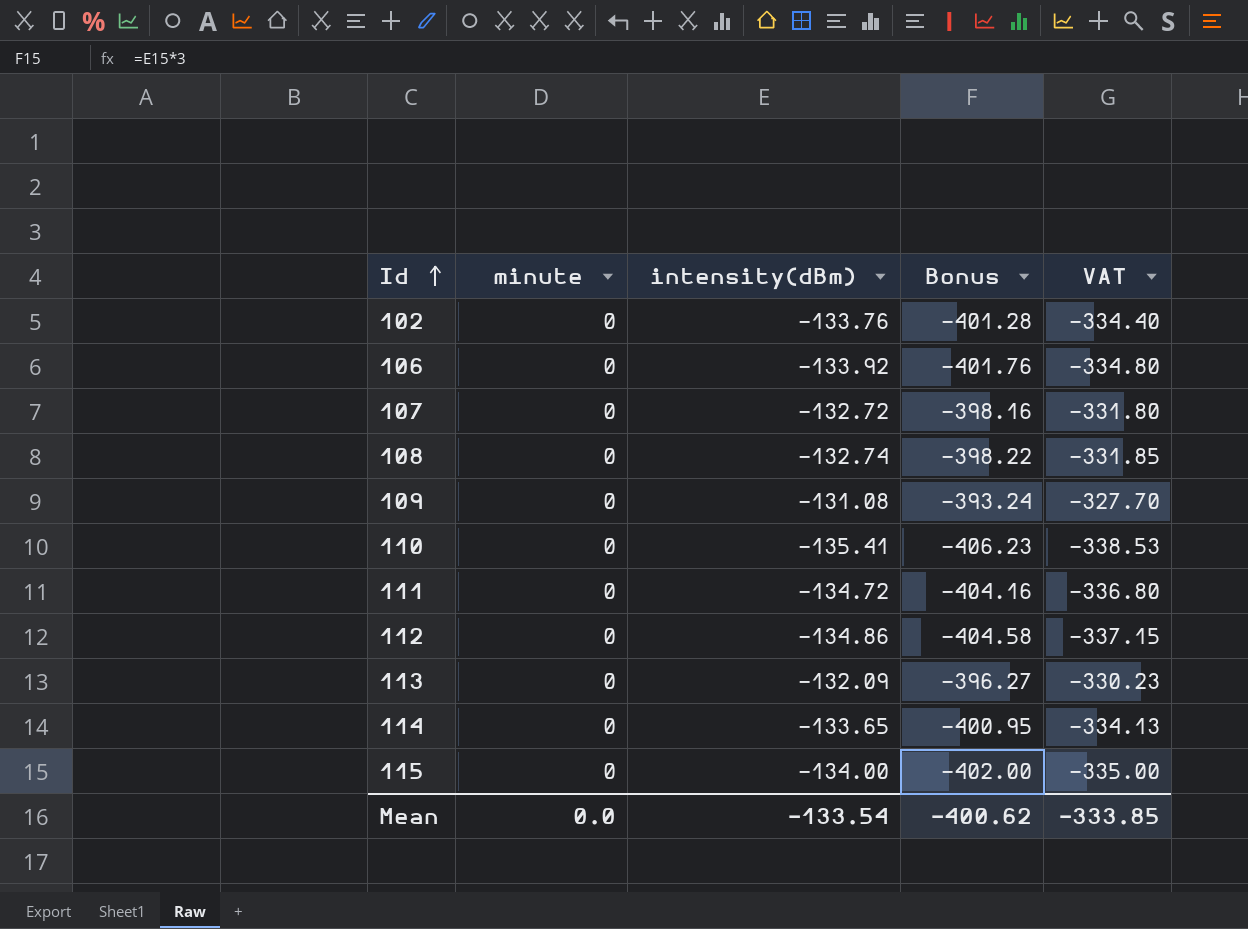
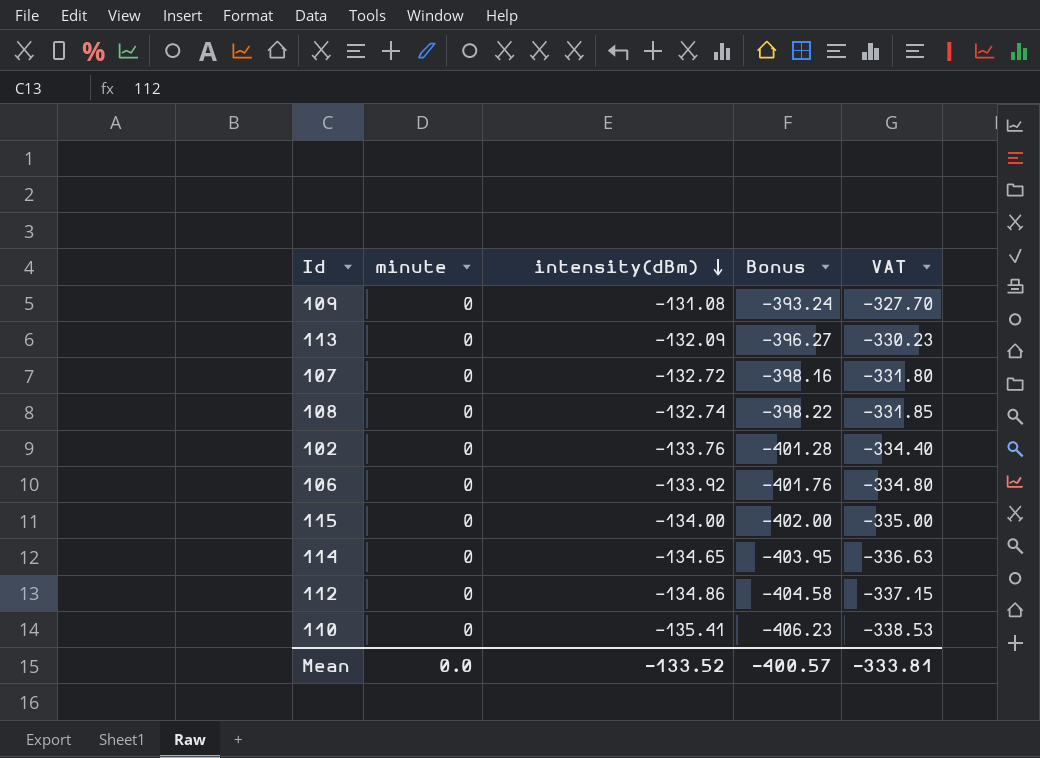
row order: Id ascending -> intensity(dBm) descending
row 111: 0 | -134.72 | -404.16 | -336.80 -> none
114 | intensity(dBm): -133.65 -> -134.65
114 | Bonus: -400.95 -> -403.95
114 | VAT: -334.13 -> -336.63
Mean | intensity(dBm): -133.54 -> -133.52
Mean | Bonus: -400.62 -> -400.57
Mean | VAT: -333.85 -> -333.81

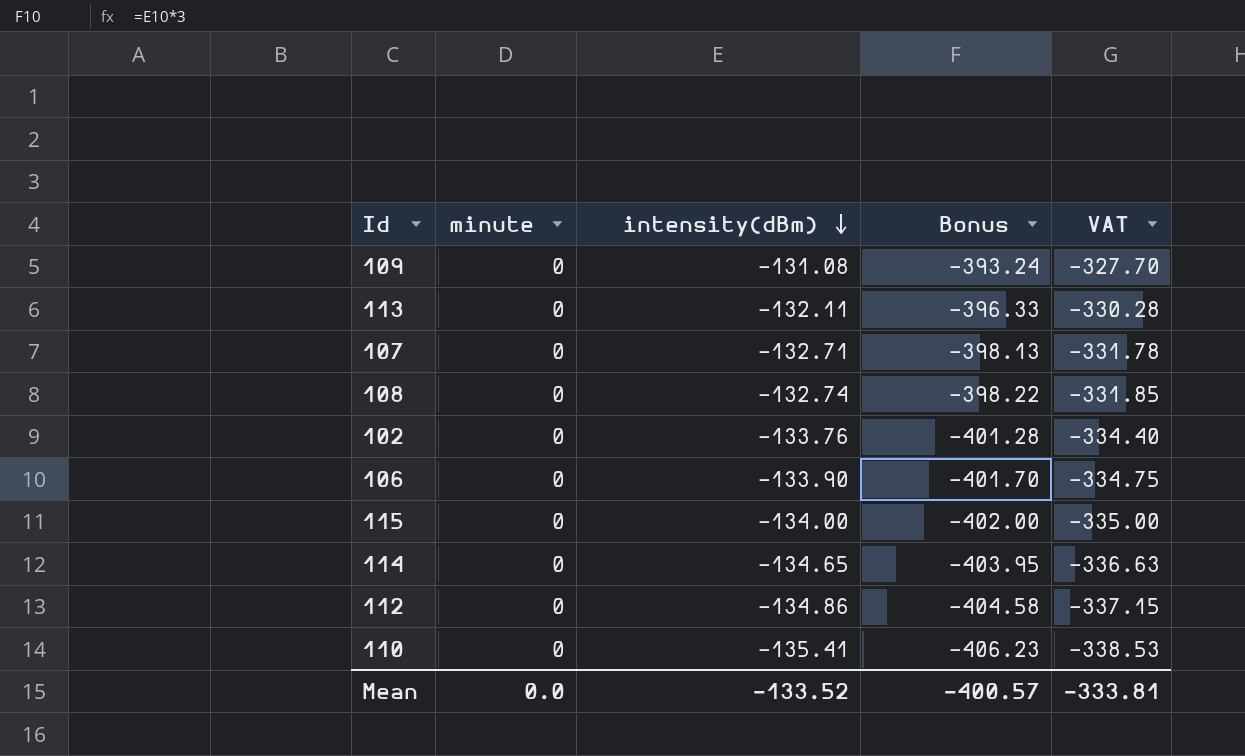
113 | intensity(dBm): -132.09 -> -132.11
113 | Bonus: -396.27 -> -396.33
113 | VAT: -330.23 -> -330.28
107 | intensity(dBm): -132.72 -> -132.71
107 | Bonus: -398.16 -> -398.13
107 | VAT: -331.80 -> -331.78
106 | intensity(dBm): -133.92 -> -133.90
106 | Bonus: -401.76 -> -401.70
106 | VAT: -334.80 -> -334.75

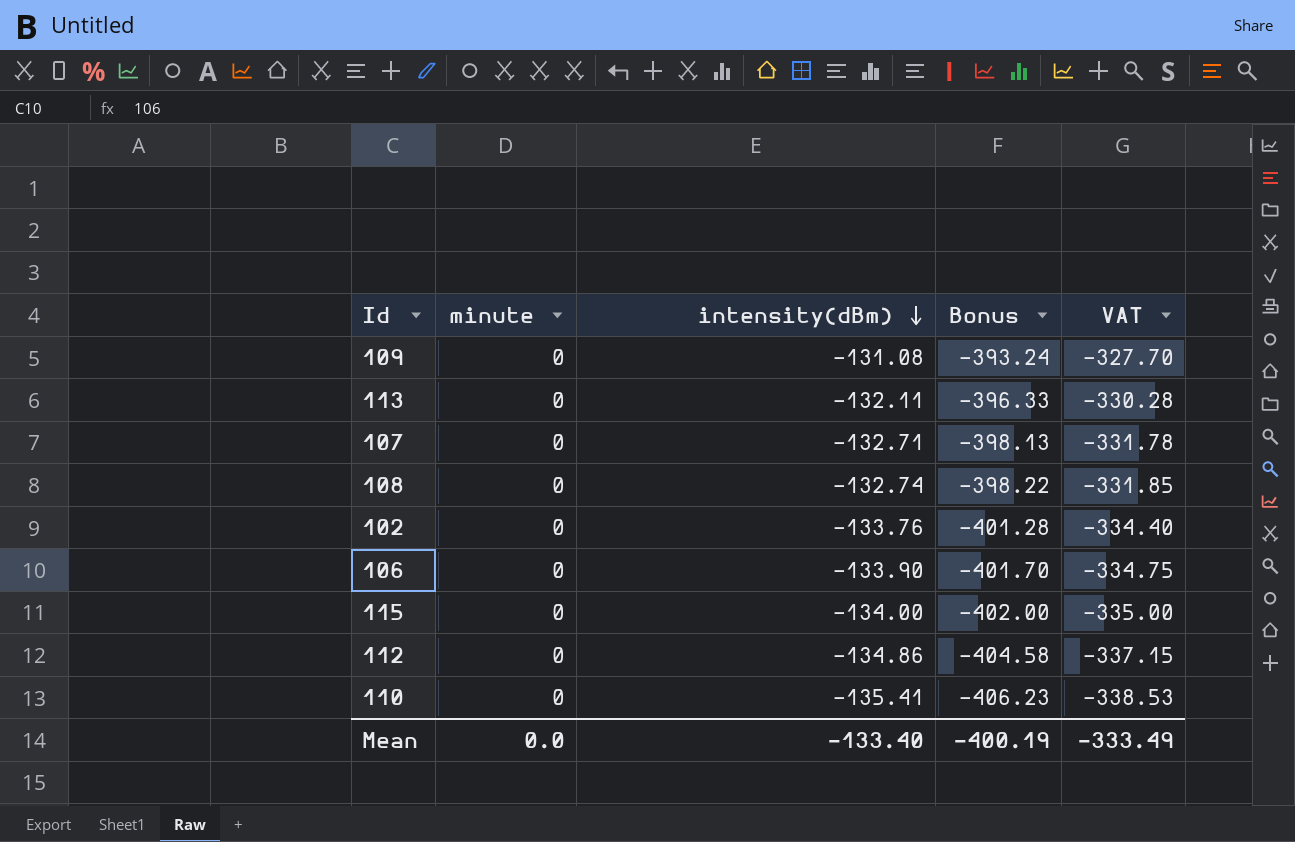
row 114: 0 | -134.65 | -403.95 | -336.63 -> none
Mean | intensity(dBm): -133.52 -> -133.40
Mean | Bonus: -400.57 -> -400.19
Mean | VAT: -333.81 -> -333.49

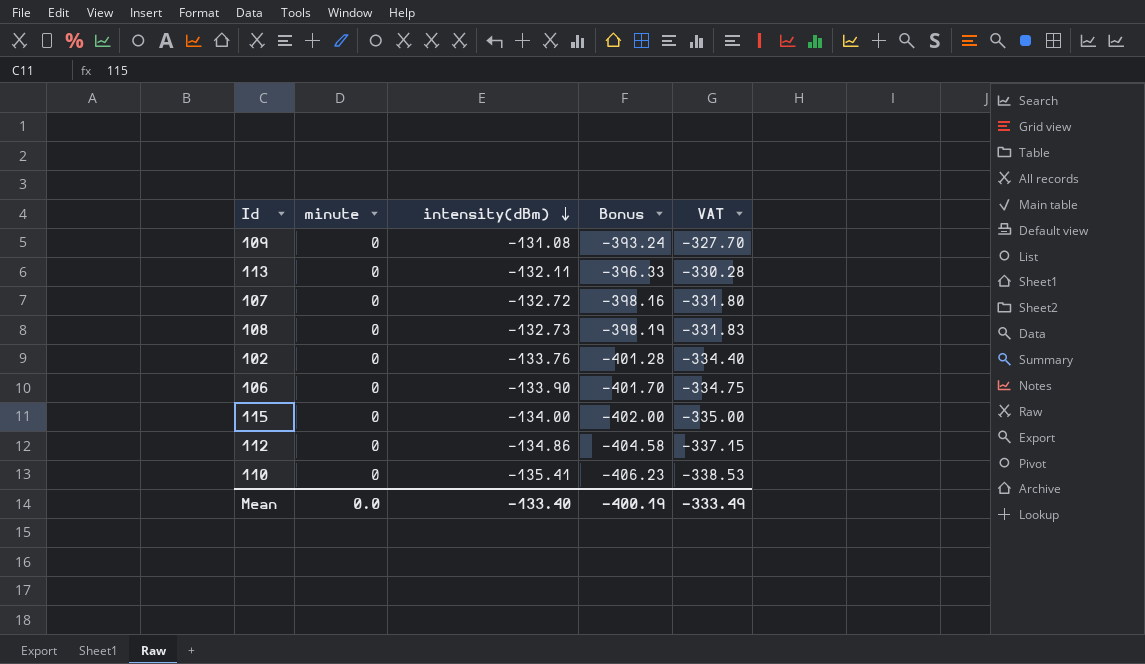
107 | intensity(dBm): -132.71 -> -132.72
107 | Bonus: -398.13 -> -398.16
107 | VAT: -331.78 -> -331.80
108 | intensity(dBm): -132.74 -> -132.73
108 | Bonus: -398.22 -> -398.19
108 | VAT: -331.85 -> -331.83

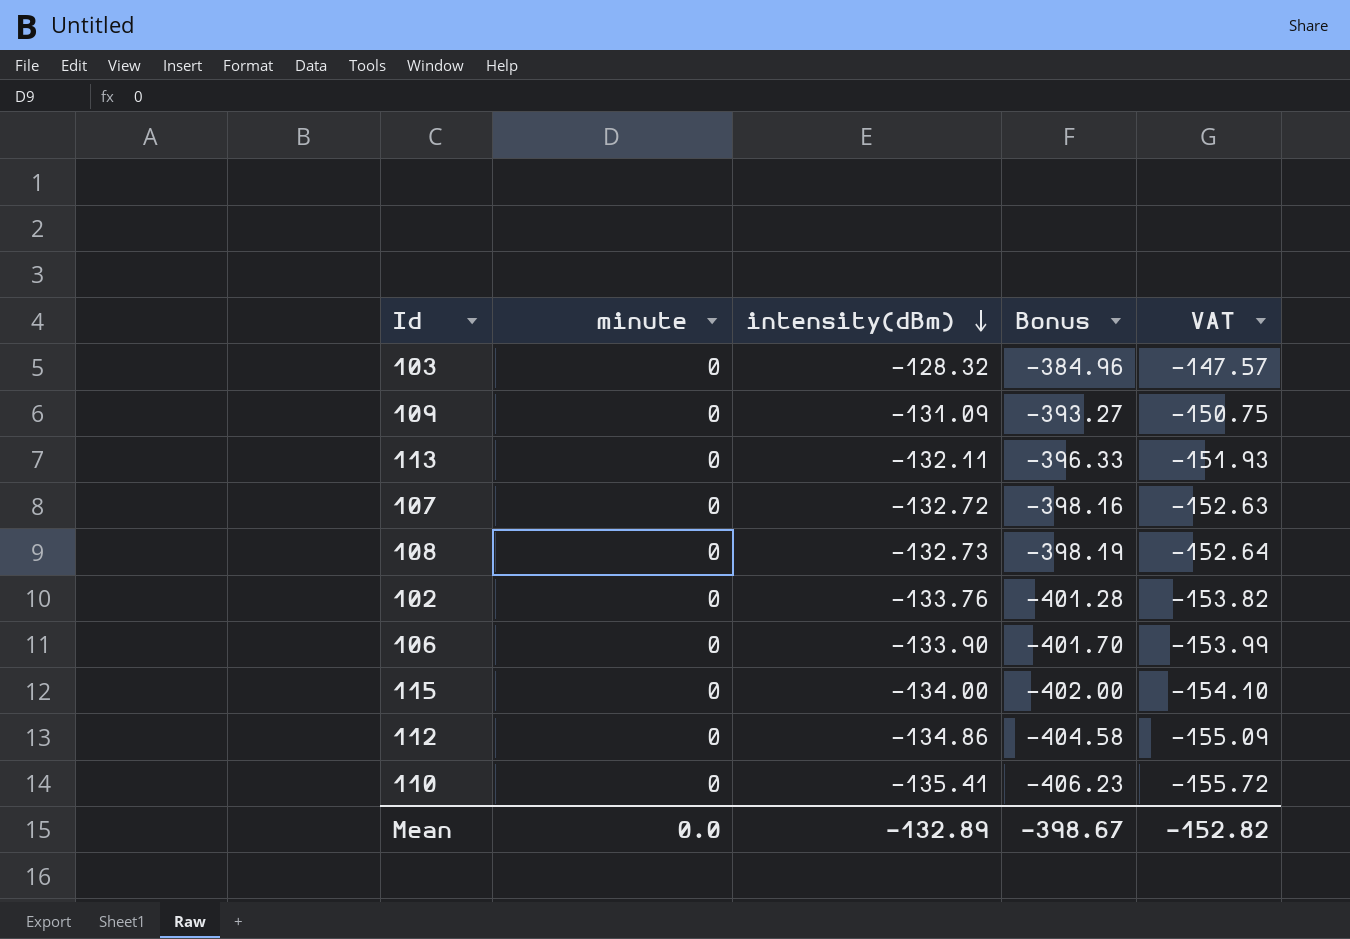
column VAT | formula: [intensity(dBm)] * 2.5 -> [intensity(dBm)] * 1.15
row 103: none -> 0 | -128.32 | -384.96 | -147.57
109 | intensity(dBm): -131.08 -> -131.09
109 | Bonus: -393.24 -> -393.27
Mean | intensity(dBm): -133.40 -> -132.89
Mean | Bonus: -400.19 -> -398.67
Mean | VAT: -333.49 -> -152.82

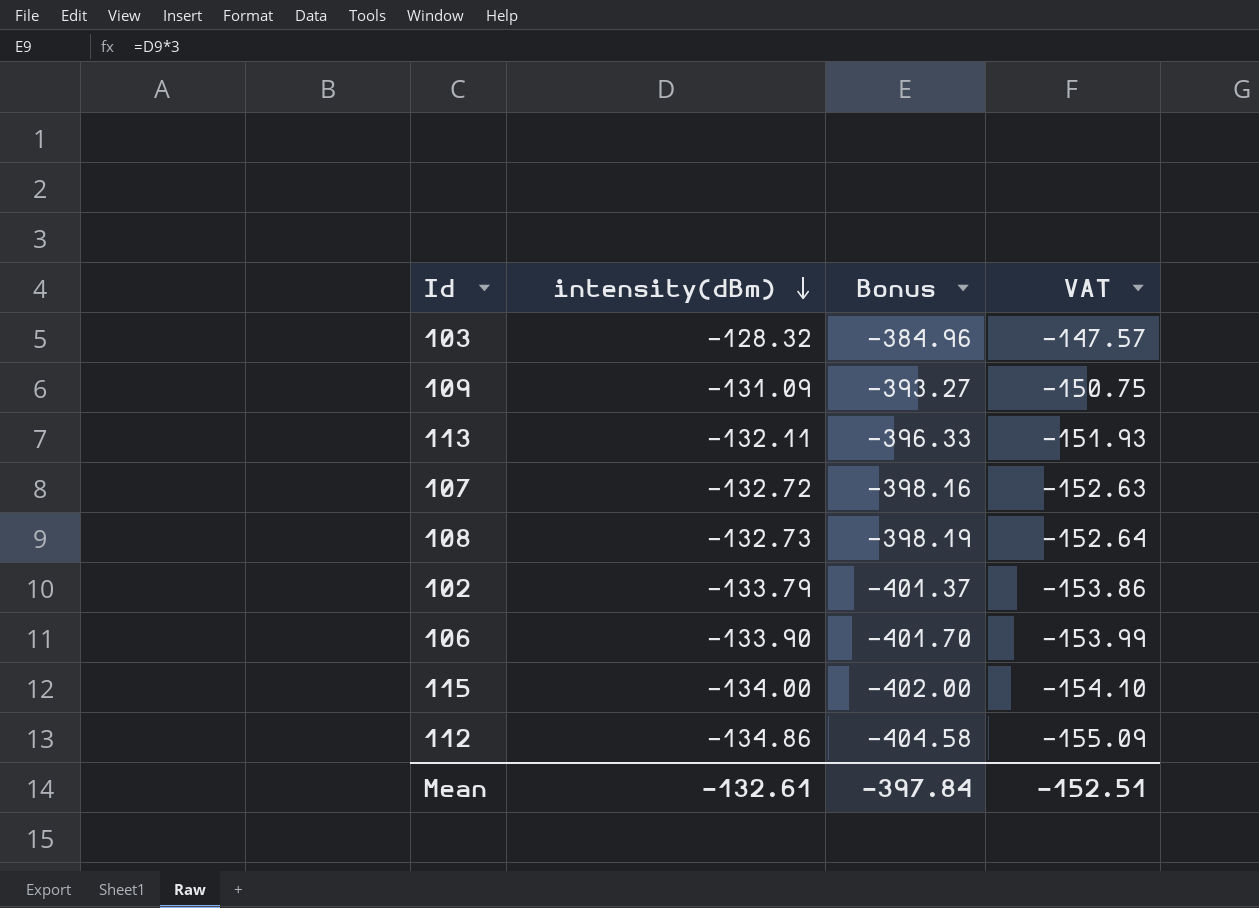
column minute | position: 2 -> none
row 110: 0 | -135.41 | -406.23 | -155.72 -> none
102 | intensity(dBm): -133.76 -> -133.79
102 | Bonus: -401.28 -> -401.37
102 | VAT: -153.82 -> -153.86
Mean | intensity(dBm): -132.89 -> -132.61
Mean | Bonus: -398.67 -> -397.84
Mean | VAT: -152.82 -> -152.51

